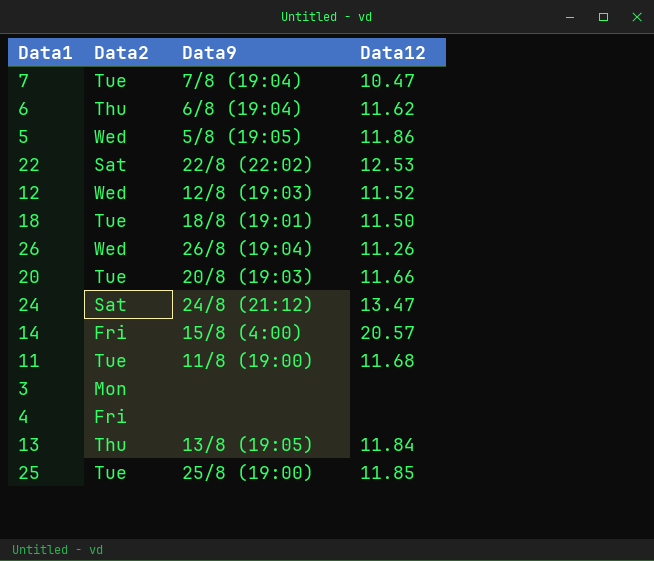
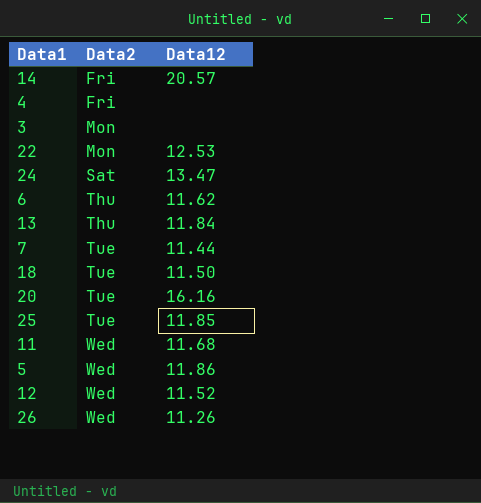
row order: none -> Data2 ascending
column Data9 | position: 3 -> none
22 | Data2: Sat -> Mon
7 | Data12: 10.47 -> 11.44
20 | Data12: 11.66 -> 16.16
11 | Data2: Tue -> Wed

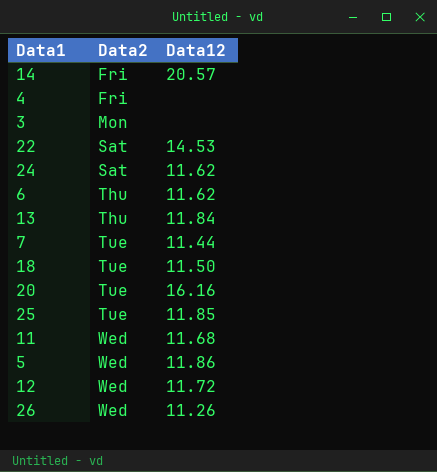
22 | Data2: Mon -> Sat
22 | Data12: 12.53 -> 14.53
24 | Data12: 13.47 -> 11.62
12 | Data12: 11.52 -> 11.72

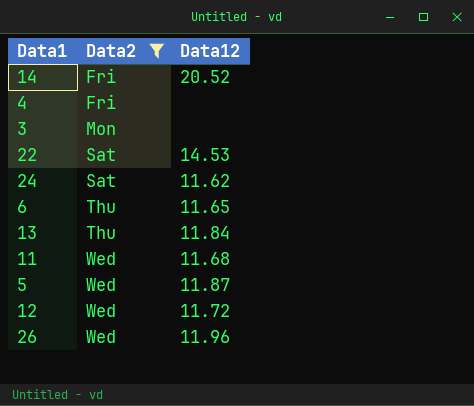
filter: none -> Data2 != Tue
14 | Data12: 20.57 -> 20.52
6 | Data12: 11.62 -> 11.65
5 | Data12: 11.86 -> 11.87
26 | Data12: 11.26 -> 11.96

